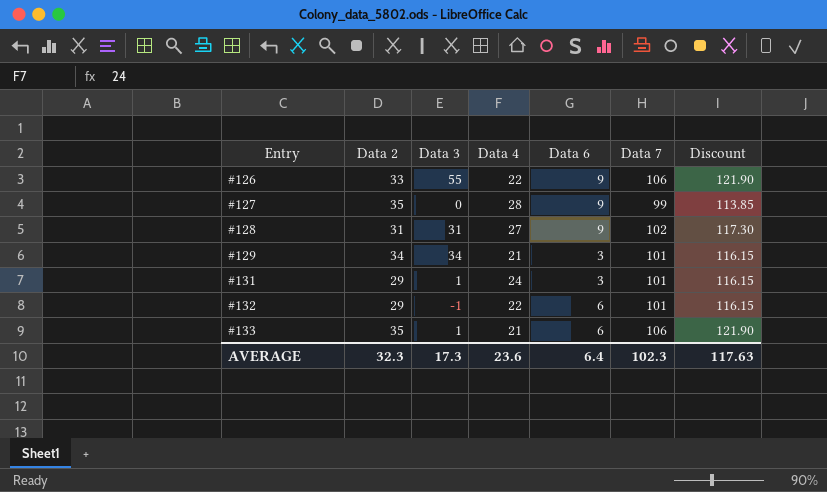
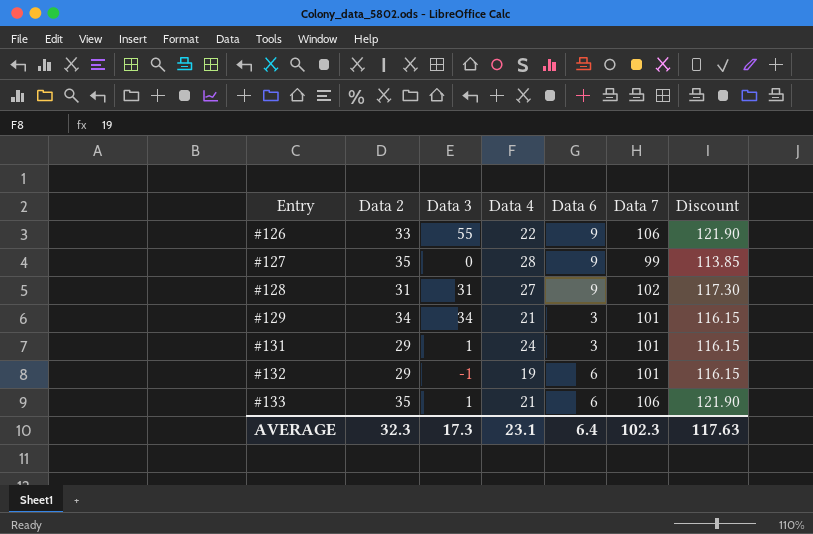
#132 | Data 4: 22 -> 19
AVERAGE | Data 4: 23.6 -> 23.1

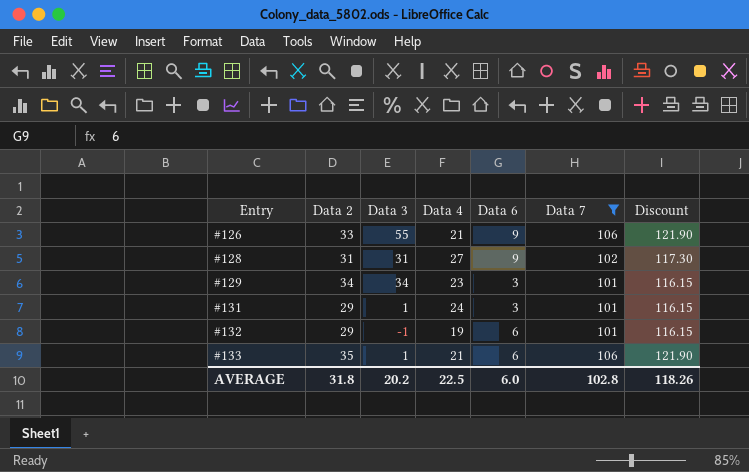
filter: none -> Data 7 != 99
#126 | Data 4: 22 -> 21
#129 | Data 4: 21 -> 23
AVERAGE | Data 2: 32.3 -> 31.8
AVERAGE | Data 3: 17.3 -> 20.2
AVERAGE | Data 4: 23.1 -> 22.5
AVERAGE | Data 6: 6.4 -> 6.0
AVERAGE | Data 7: 102.3 -> 102.8
AVERAGE | Discount: 117.63 -> 118.26

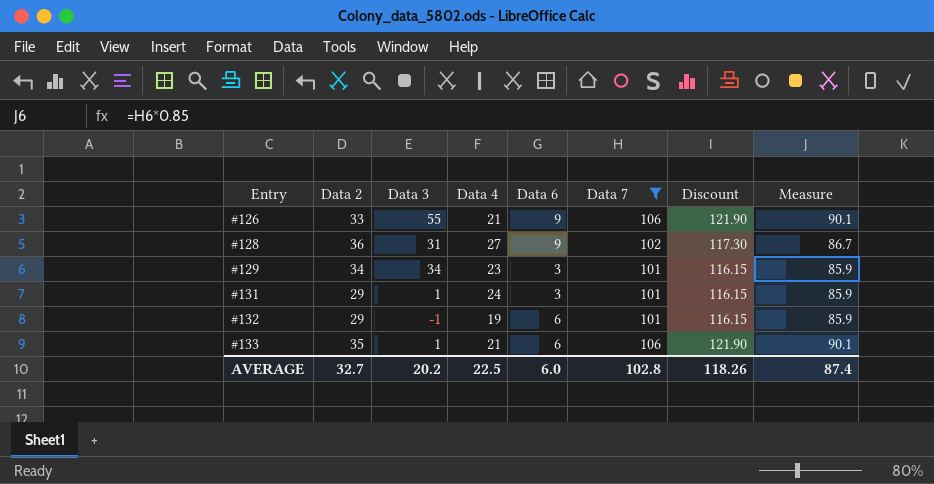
column Measure | formula: none -> [Data 7] * 0.85
#128 | Data 2: 31 -> 36
AVERAGE | Data 2: 31.8 -> 32.7

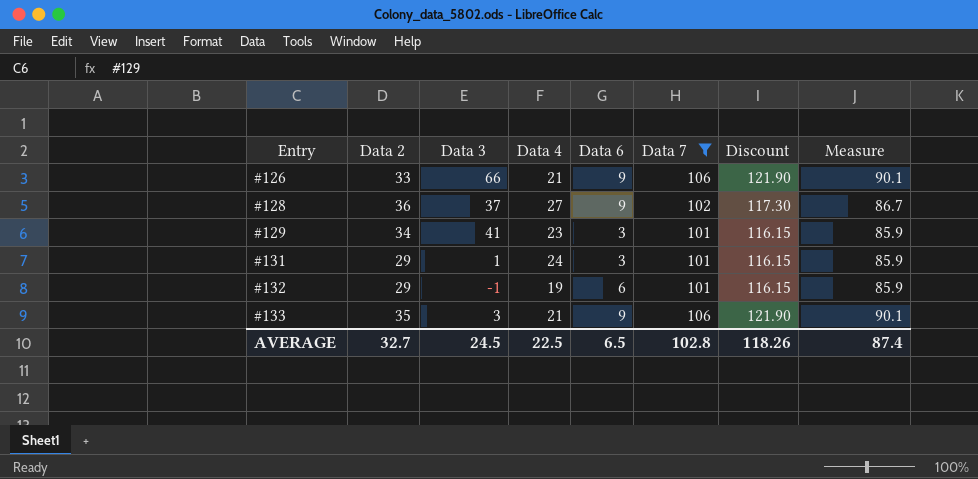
#126 | Data 3: 55 -> 66
#128 | Data 3: 31 -> 37
#129 | Data 3: 34 -> 41
#133 | Data 3: 1 -> 3
#133 | Data 6: 6 -> 9
AVERAGE | Data 3: 20.2 -> 24.5
AVERAGE | Data 6: 6.0 -> 6.5

